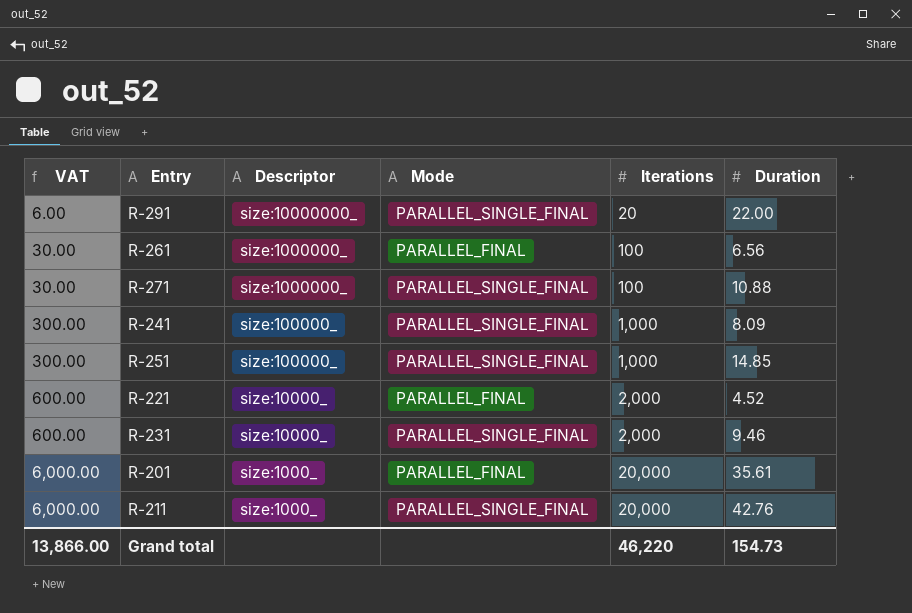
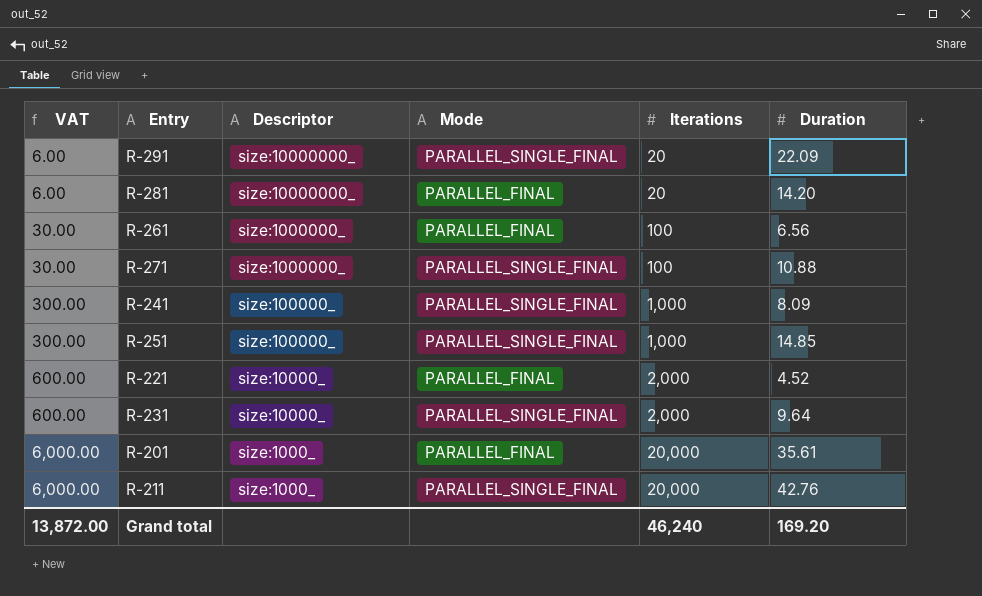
R-291 | Duration: 22.00 -> 22.09
row R-281: none -> 6.00 | size:10000000_ | PARALLEL_FINAL | 20 | 14.20
R-231 | Duration: 9.46 -> 9.64
Grand total | VAT: 13,866.00 -> 13,872.00
Grand total | Iterations: 46,220 -> 46,240
Grand total | Duration: 154.73 -> 169.20

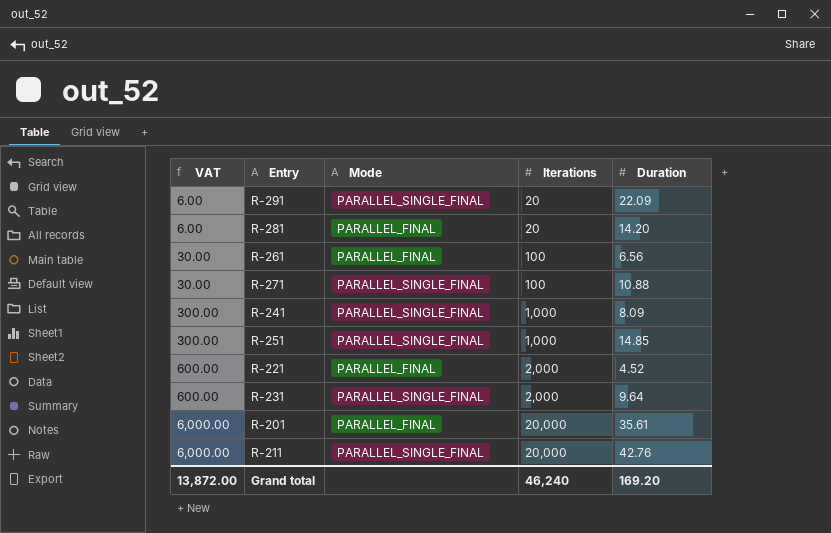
column Descriptor | position: 3 -> none

